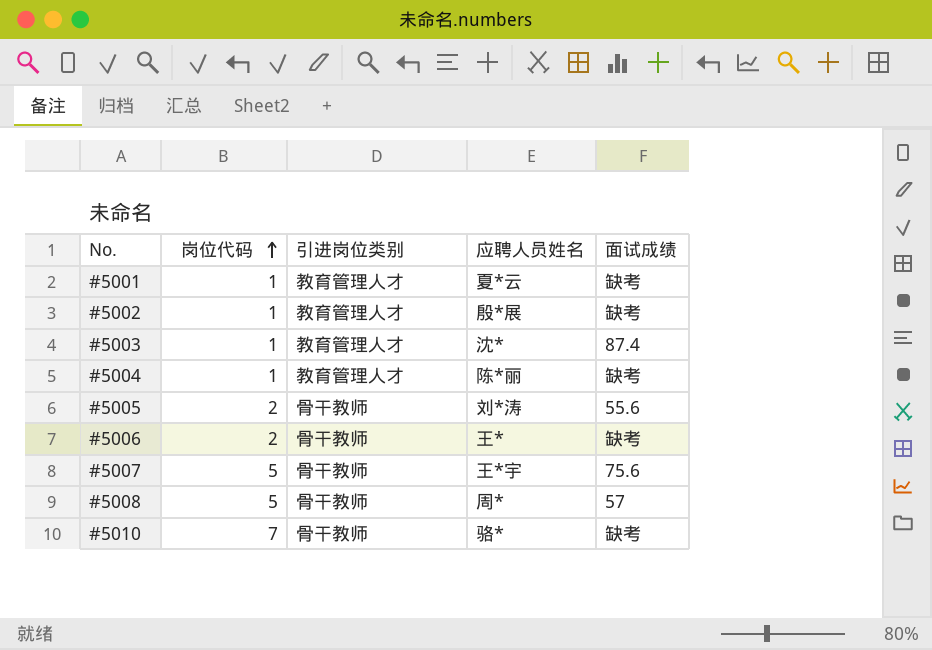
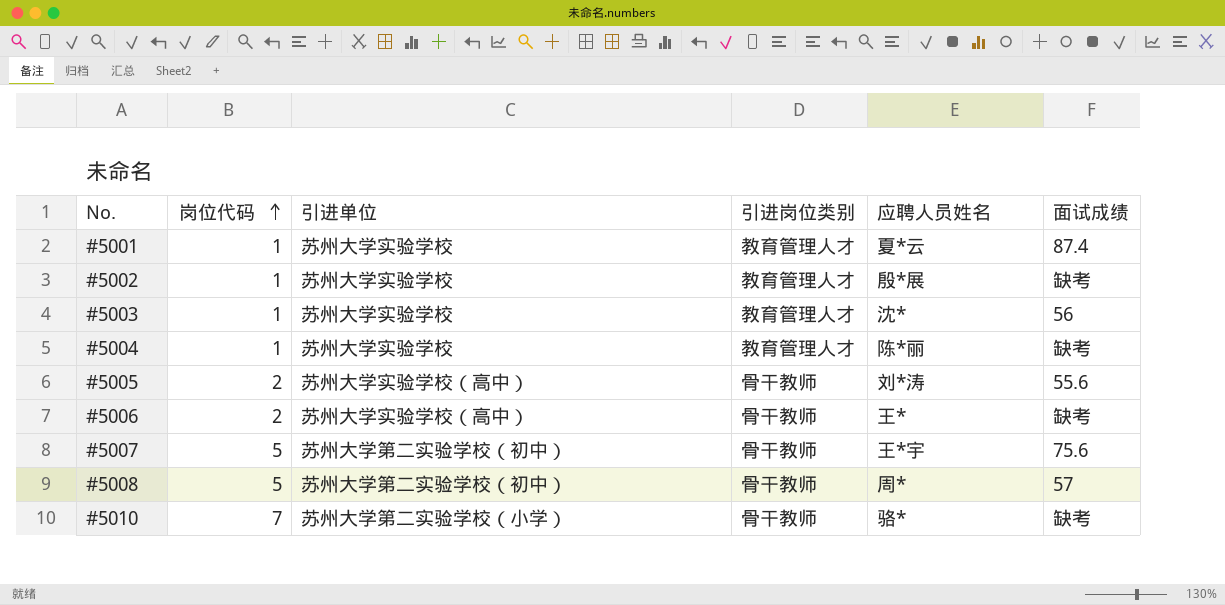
column 引进单位 | position: none -> 3
#5001 | 面试成绩: 缺考 -> 87.4
#5003 | 面试成绩: 87.4 -> 56

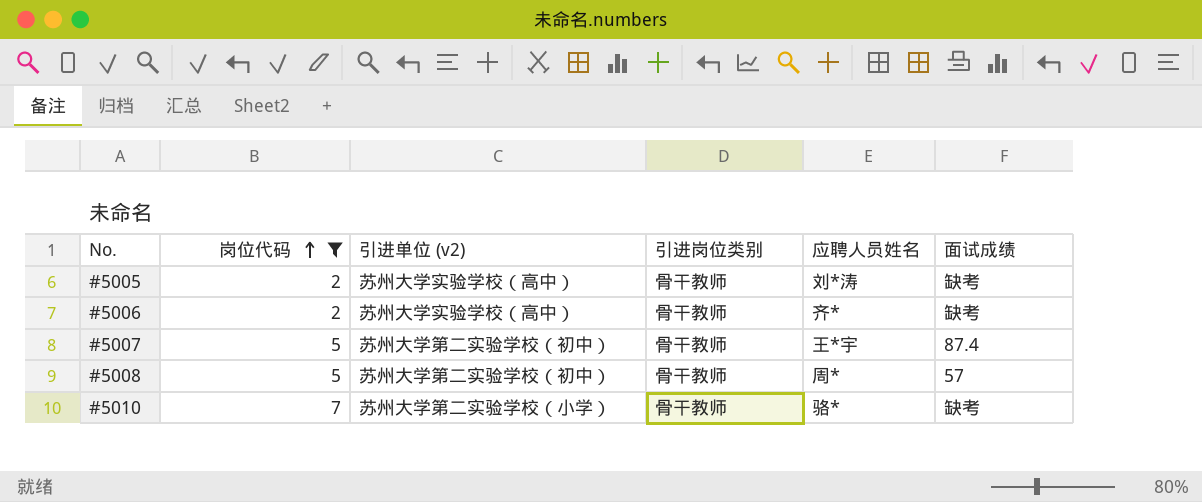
filter: none -> 岗位代码 != 1
column name: 引进单位 -> 引进单位 (v2)
#5005 | 面试成绩: 55.6 -> 缺考
#5006 | 应聘人员姓名: 王* -> 齐*
#5007 | 面试成绩: 75.6 -> 87.4

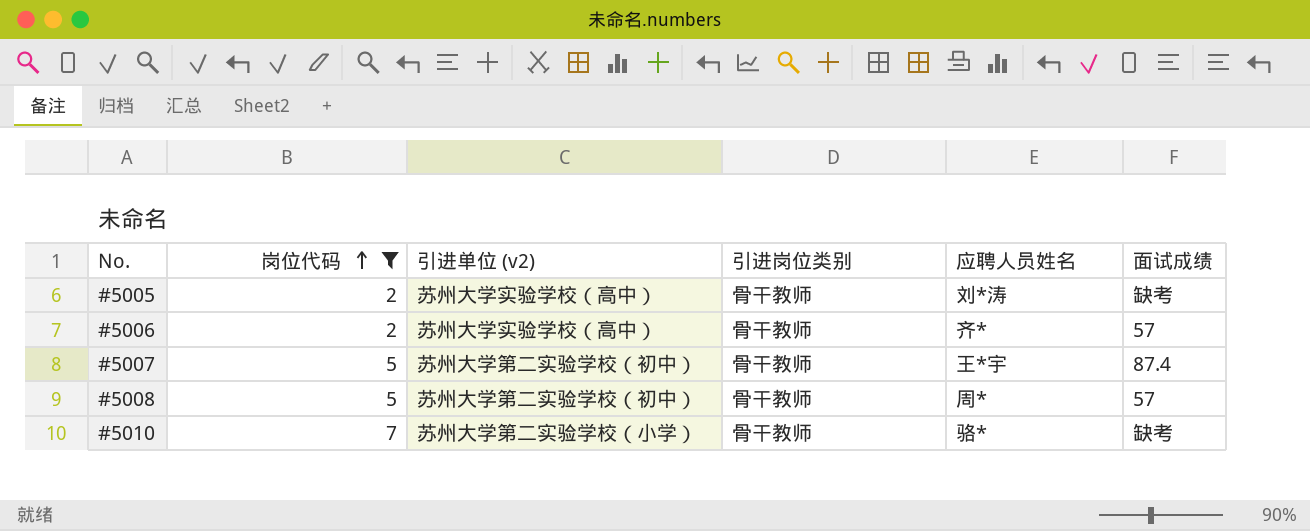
#5006 | 面试成绩: 缺考 -> 57

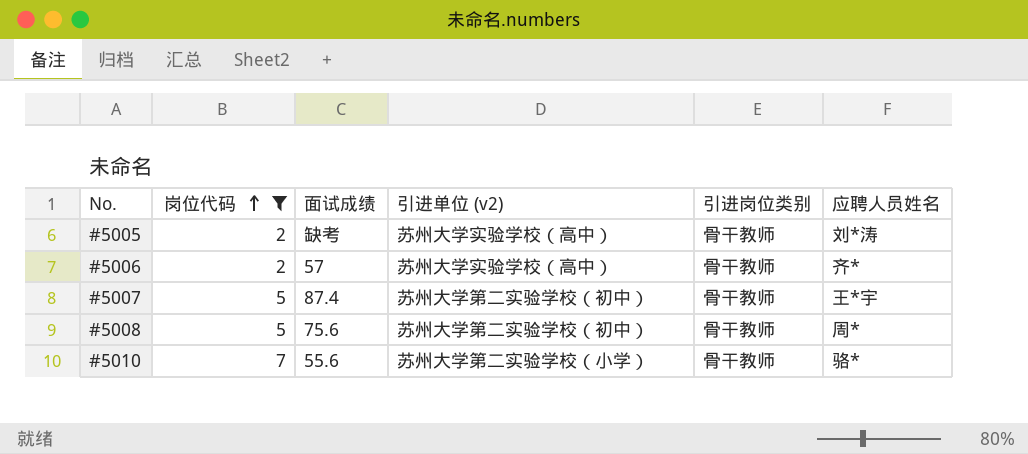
column 面试成绩 | position: 6 -> 3
#5008 | 面试成绩: 57 -> 75.6
#5010 | 面试成绩: 缺考 -> 55.6

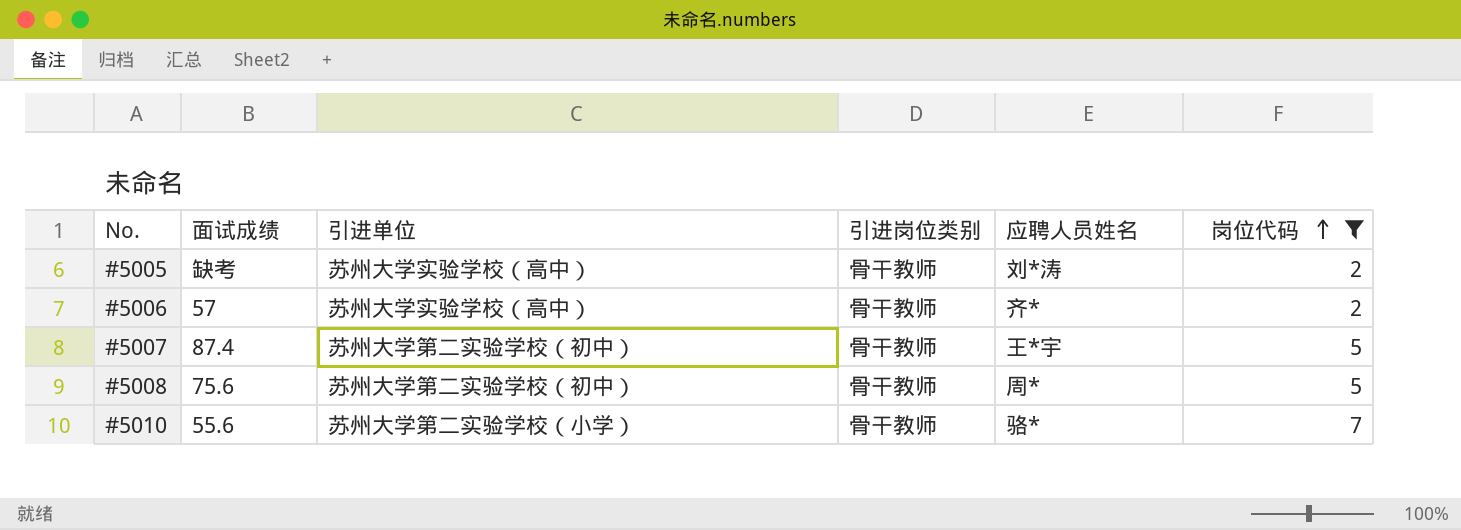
column name: 引进单位 (v2) -> 引进单位
column 岗位代码 | position: 2 -> 6

